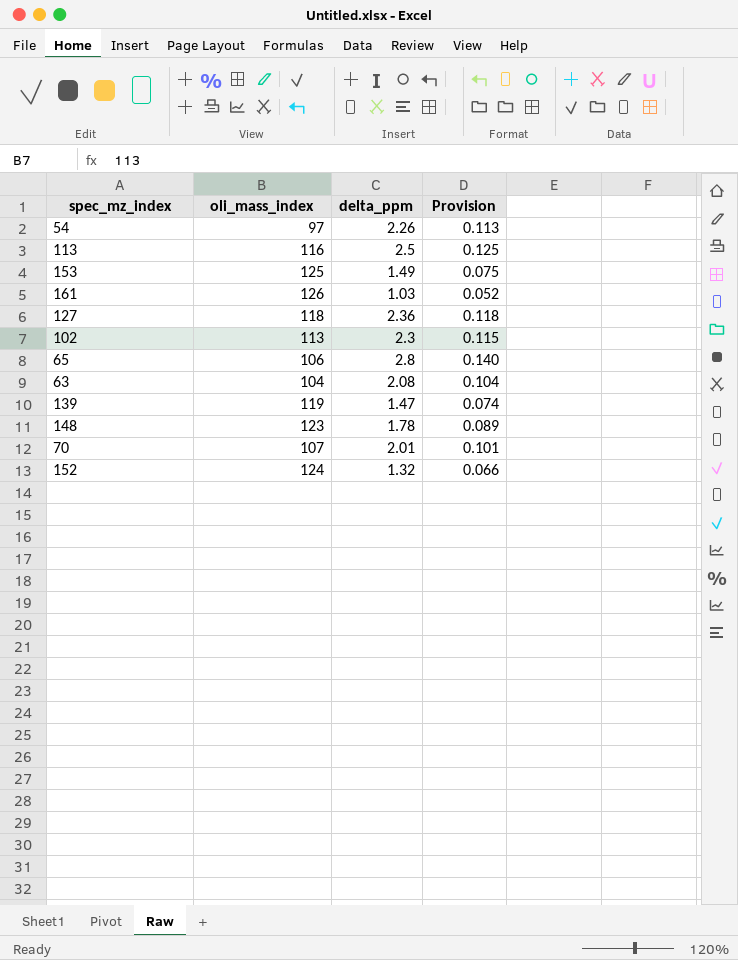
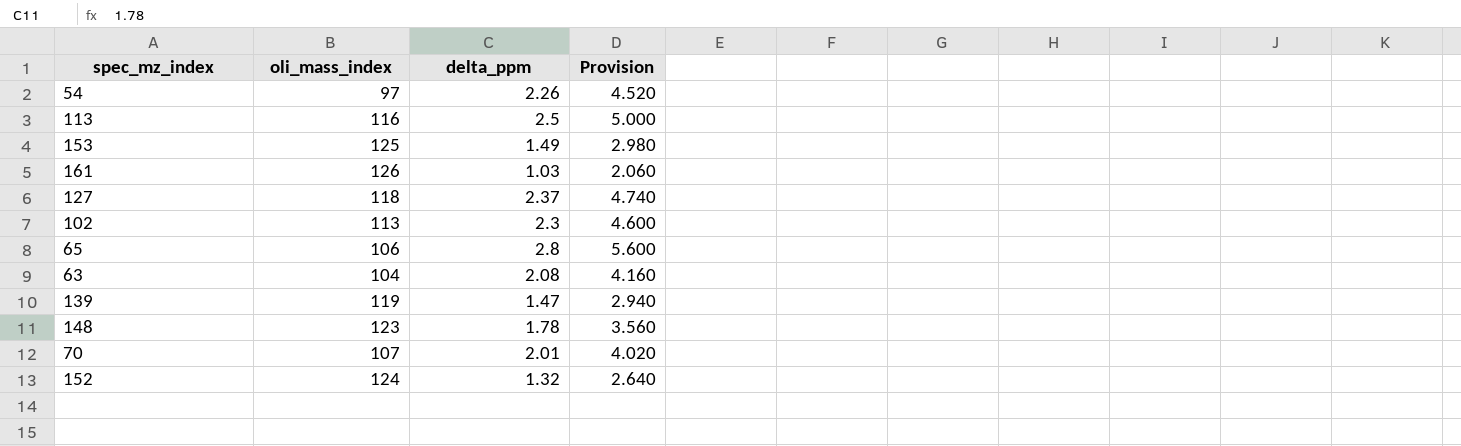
column Provision | formula: [delta_ppm] * 0.05 -> [delta_ppm] * 2
127 | delta_ppm: 2.36 -> 2.37

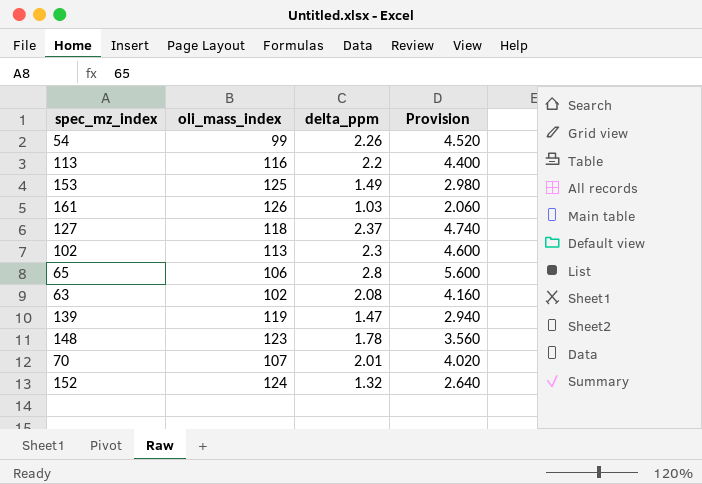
54 | oli_mass_index: 97 -> 99
113 | delta_ppm: 2.5 -> 2.2
113 | Provision: 5.000 -> 4.400
63 | oli_mass_index: 104 -> 102

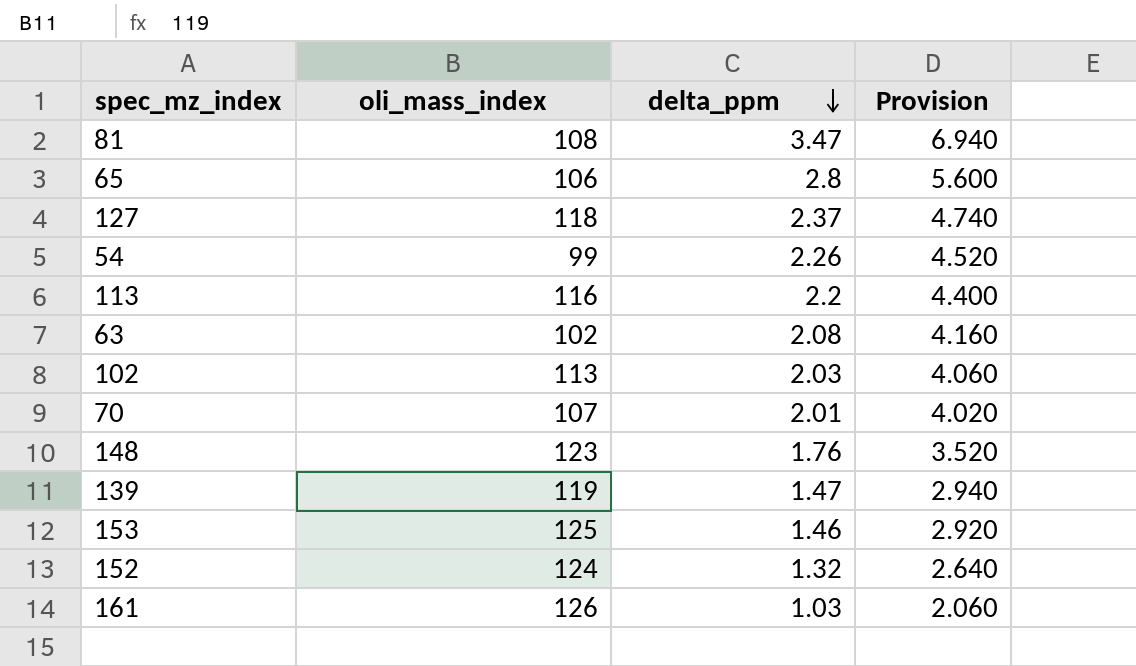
row order: none -> delta_ppm descending
row 81: none -> 108 | 3.47 | 6.940
102 | delta_ppm: 2.3 -> 2.03
102 | Provision: 4.600 -> 4.060
148 | delta_ppm: 1.78 -> 1.76
148 | Provision: 3.560 -> 3.520
153 | delta_ppm: 1.49 -> 1.46
153 | Provision: 2.980 -> 2.920

